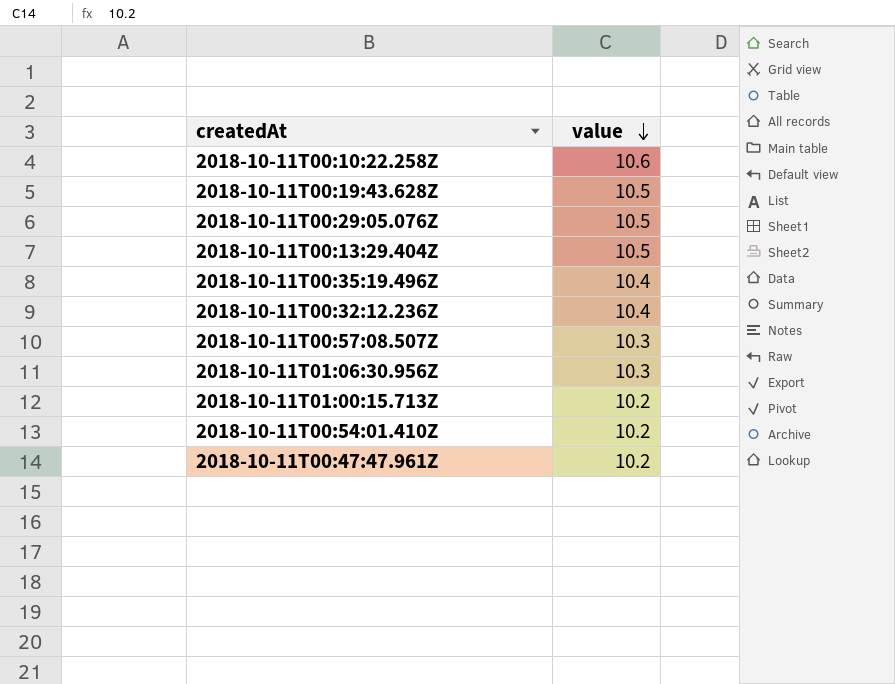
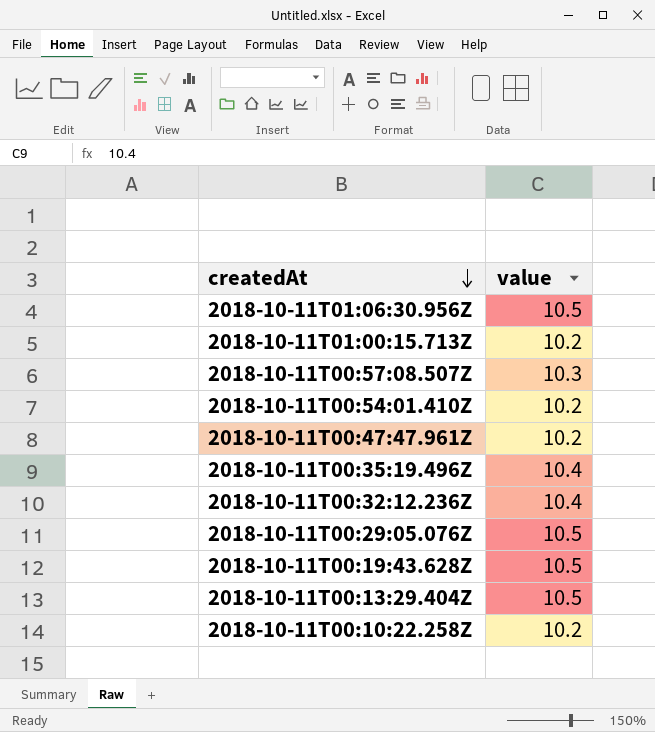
row order: value descending -> createdAt descending
2018-10-11T01:06:30.956Z | value: 10.3 -> 10.5
2018-10-11T00:10:22.258Z | value: 10.6 -> 10.2

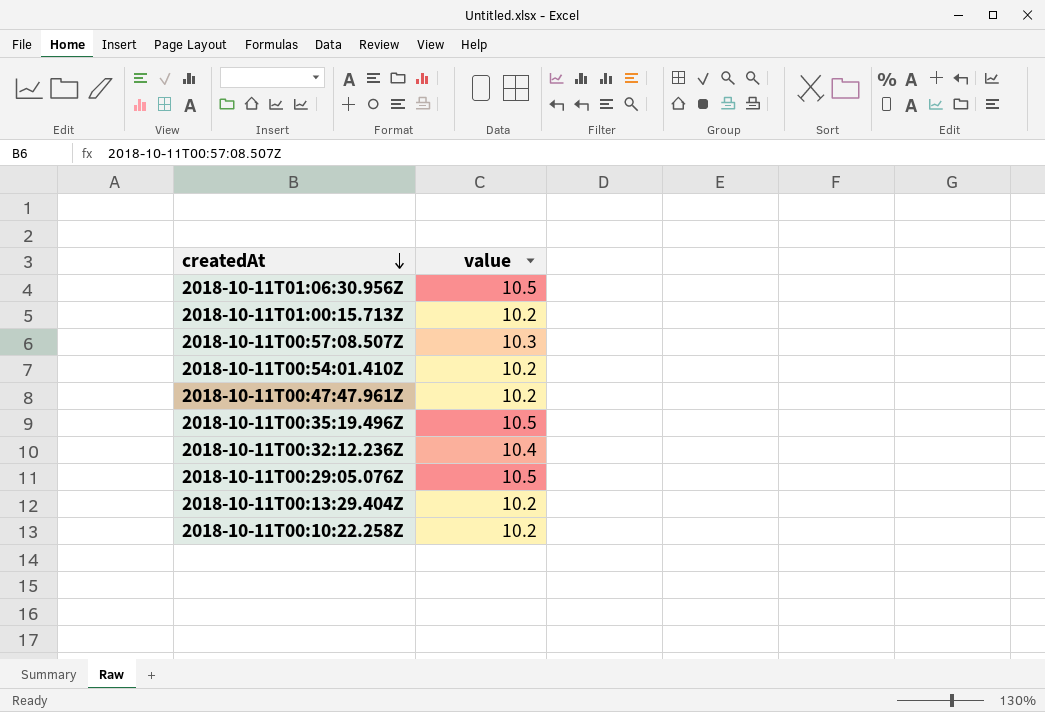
row 2018-10-11T00:19:43.628Z: 10.5 -> none
2018-10-11T00:35:19.496Z | value: 10.4 -> 10.5
2018-10-11T00:13:29.404Z | value: 10.5 -> 10.2

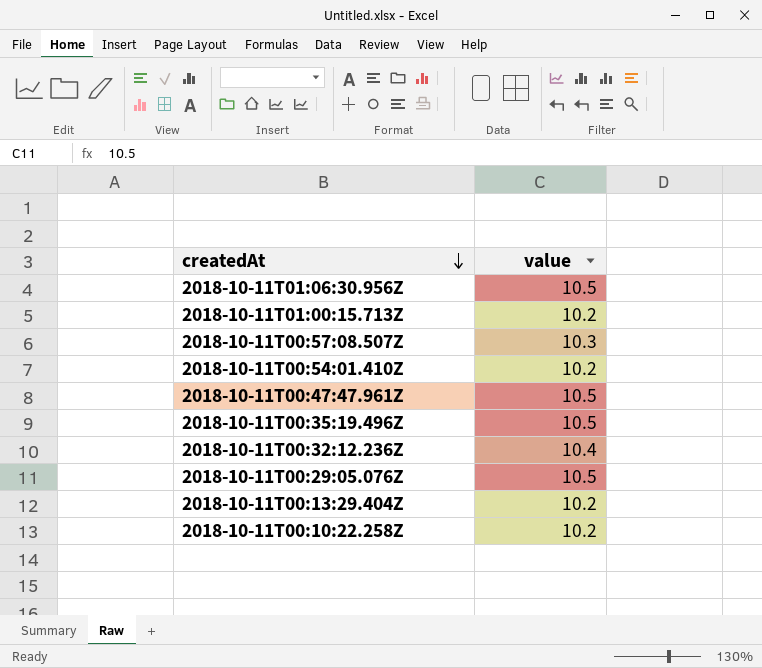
2018-10-11T00:47:47.961Z | value: 10.2 -> 10.5

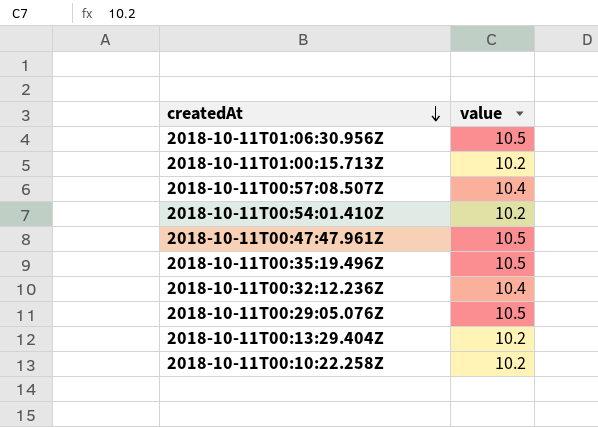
2018-10-11T00:57:08.507Z | value: 10.3 -> 10.4

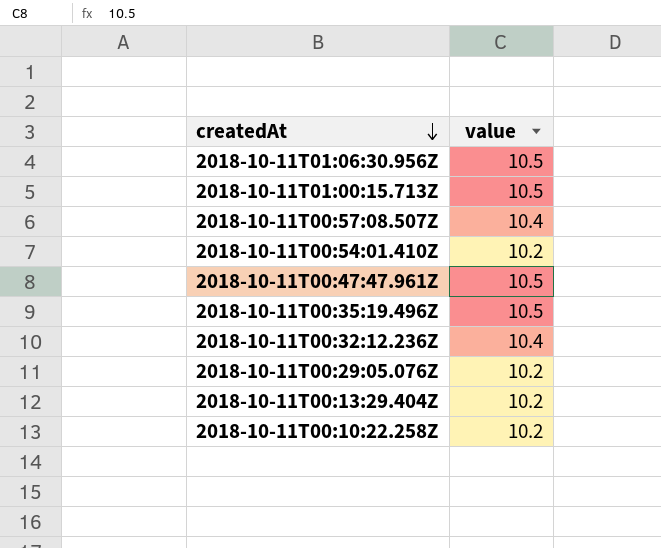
2018-10-11T01:00:15.713Z | value: 10.2 -> 10.5
2018-10-11T00:29:05.076Z | value: 10.5 -> 10.2

